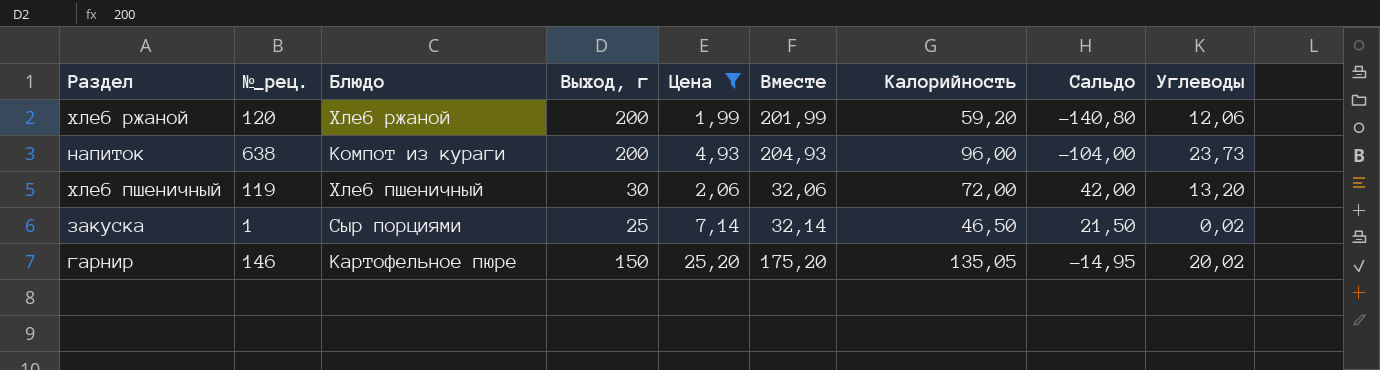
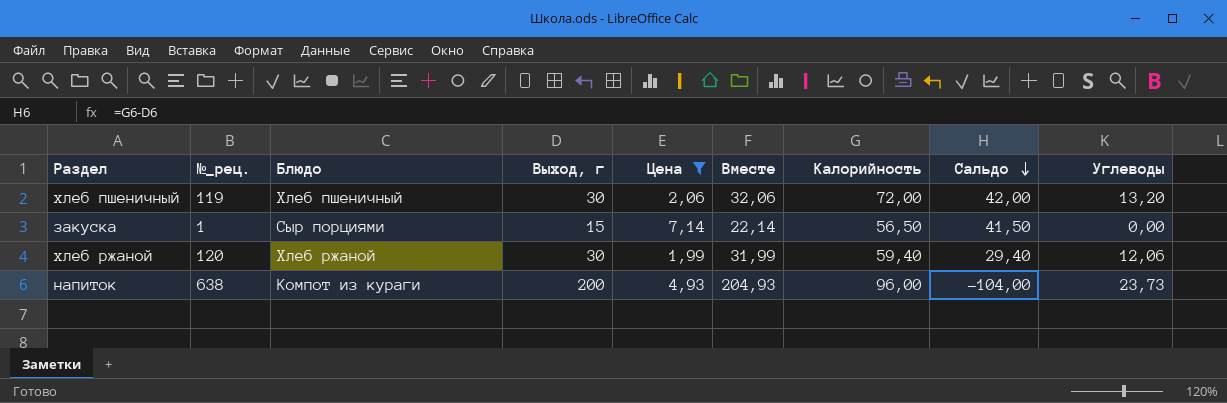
row order: none -> Сальдо descending
row гарнир: 146 | Картофельное пюре | 150 | 25,20 | 175,20 | 135,05 | -14,95 | 20,02 -> none
закуска | Выход, г: 25 -> 15
закуска | Вместе: 32,14 -> 22,14
закуска | Калорийность: 46,50 -> 56,50
закуска | Сальдо: 21,50 -> 41,50
закуска | Углеводы: 0,02 -> 0,00
хлеб ржаной | Выход, г: 200 -> 30
хлеб ржаной | Вместе: 201,99 -> 31,99
хлеб ржаной | Калорийность: 59,20 -> 59,40
хлеб ржаной | Сальдо: -140,80 -> 29,40

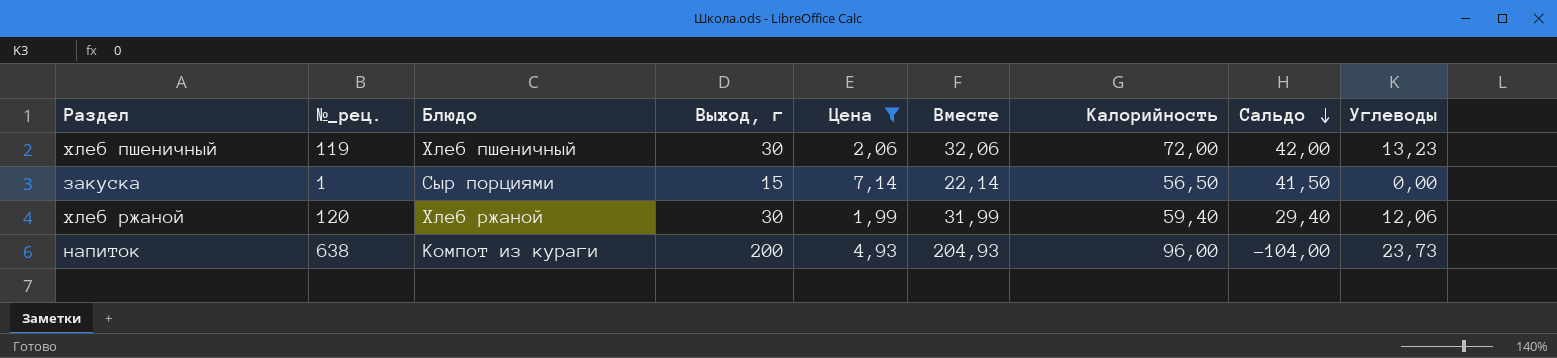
хлеб пшеничный | Углеводы: 13,20 -> 13,23

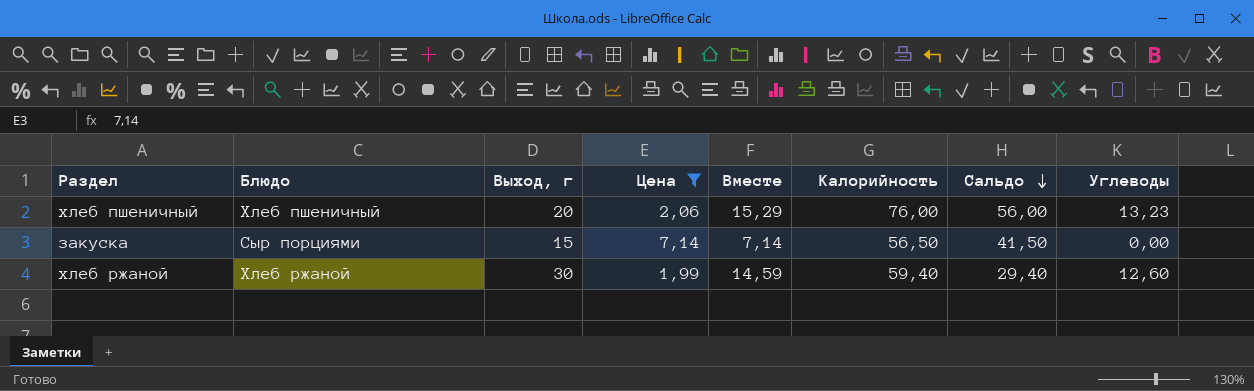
column №_рец. | position: 2 -> none
column Вместе | formula: [Выход, г] + [Цена] -> [Цена] + [Углеводы]
row напиток: 638 | Компот из кураги | 200 | 4,93 | 204,93 | 96,00 | -104,00 | 23,73 -> none
хлеб пшеничный | Выход, г: 30 -> 20
хлеб пшеничный | Калорийность: 72,00 -> 76,00
хлеб пшеничный | Сальдо: 42,00 -> 56,00
хлеб ржаной | Углеводы: 12,06 -> 12,60

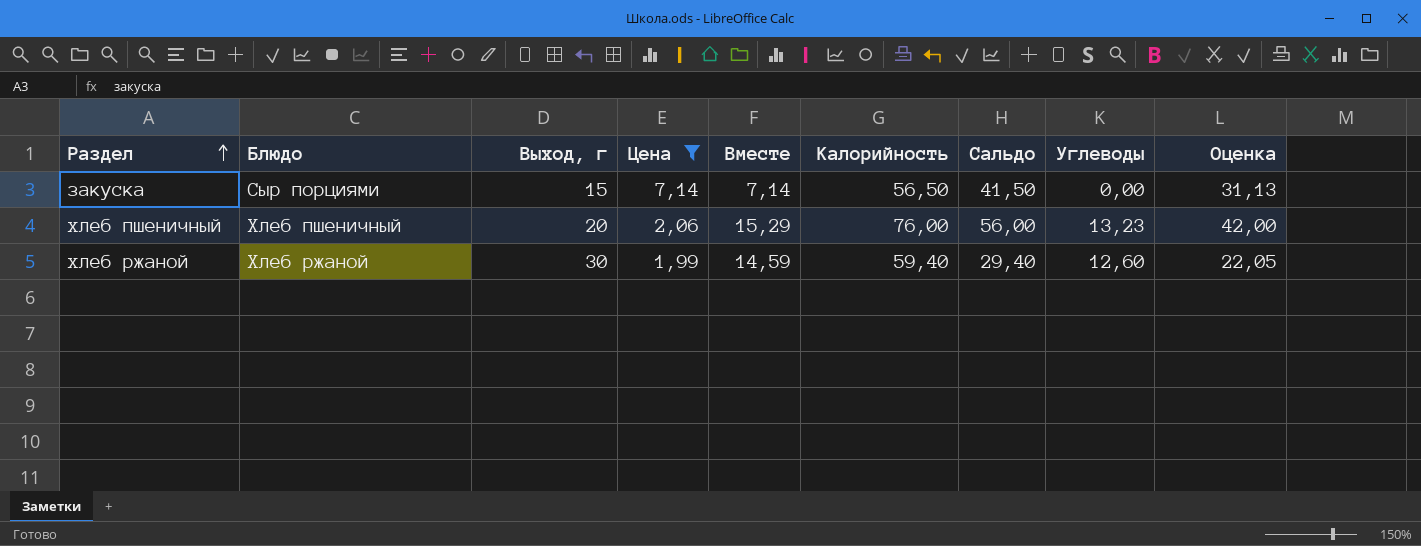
row order: Сальдо descending -> Раздел ascending
column Оценка | formula: none -> [Сальдо] * 0,75

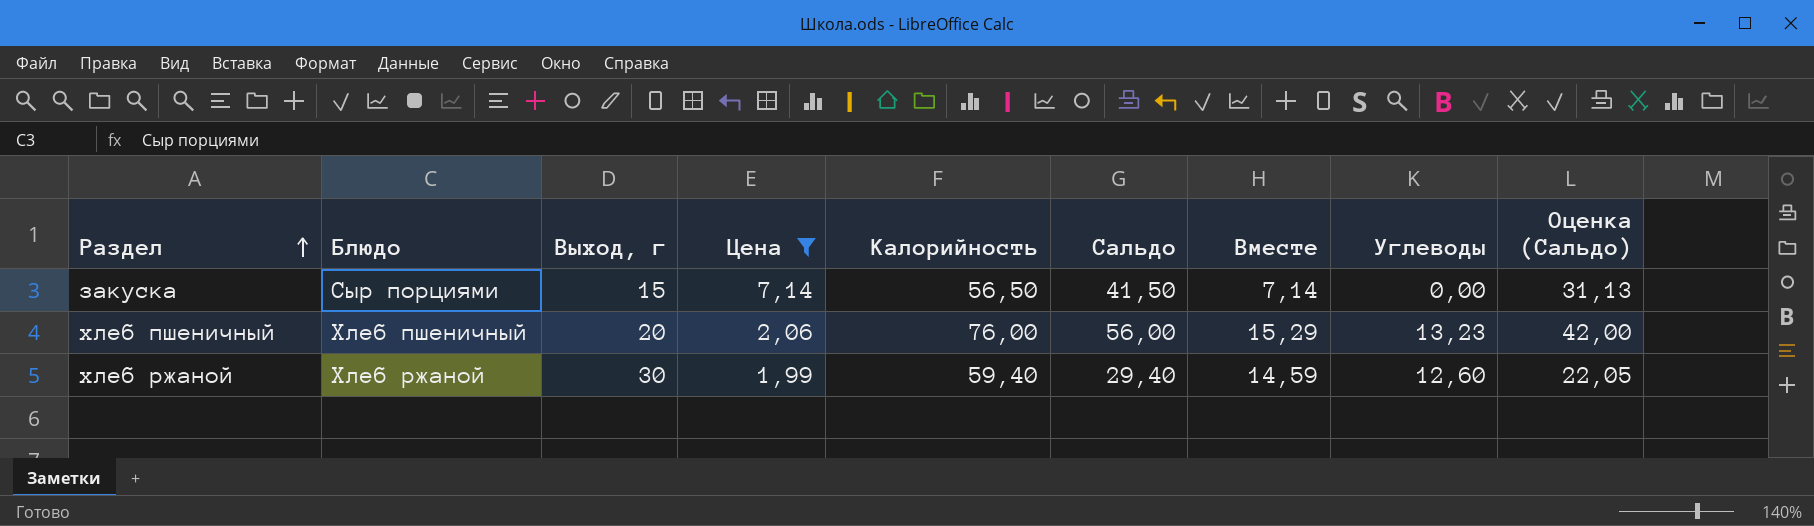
column Вместе | position: 5 -> 7
column name: Оценка -> Оценка (Сальдо)

